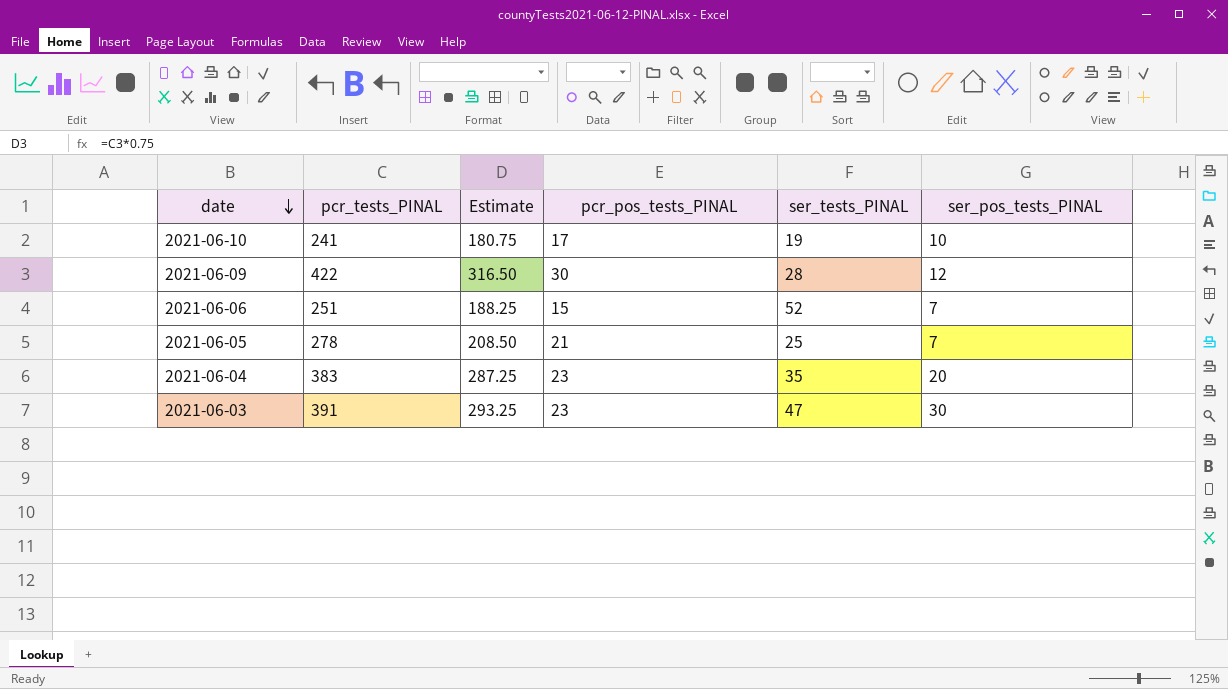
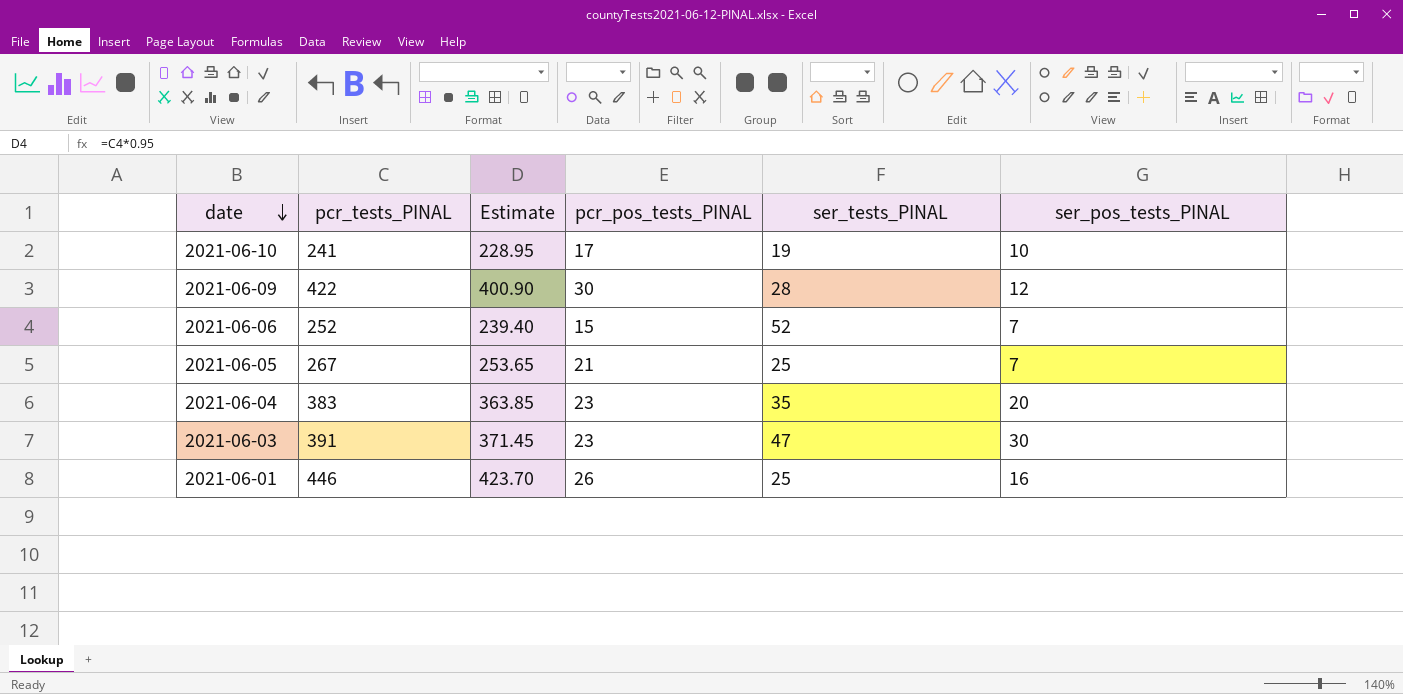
column Estimate | formula: [pcr_tests_PINAL] * 0.75 -> [pcr_tests_PINAL] * 0.95
2021-06-06 | pcr_tests_PINAL: 251 -> 252
2021-06-05 | pcr_tests_PINAL: 278 -> 267
row 2021-06-01: none -> 446 | 423.70 | 26 | 25 | 16

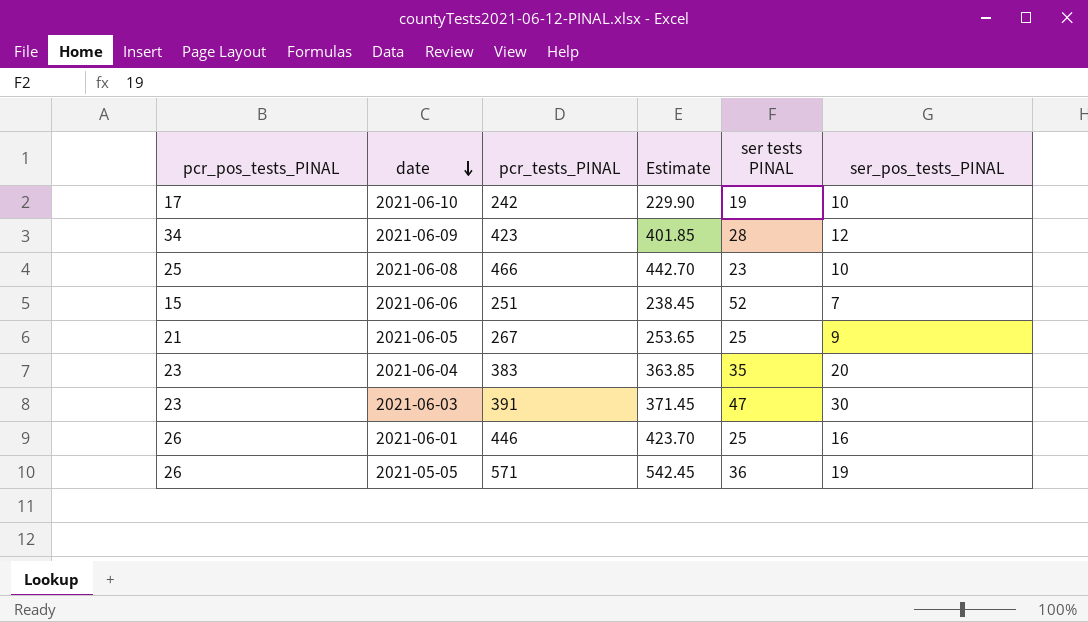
column pcr_pos_tests_PINAL | position: 4 -> 1
column name: ser_tests_PINAL -> ser tests PINAL
2021-06-10 | pcr_tests_PINAL: 241 -> 242
2021-06-10 | Estimate: 228.95 -> 229.90
2021-06-09 | pcr_pos_tests_PINAL: 30 -> 34
2021-06-09 | pcr_tests_PINAL: 422 -> 423
2021-06-09 | Estimate: 400.90 -> 401.85
row 2021-06-08: none -> 25 | 466 | 442.70 | 23 | 10
2021-06-06 | pcr_tests_PINAL: 252 -> 251
2021-06-06 | Estimate: 239.40 -> 238.45
2021-06-05 | ser_pos_tests_PINAL: 7 -> 9
row 2021-05-05: none -> 26 | 571 | 542.45 | 36 | 19

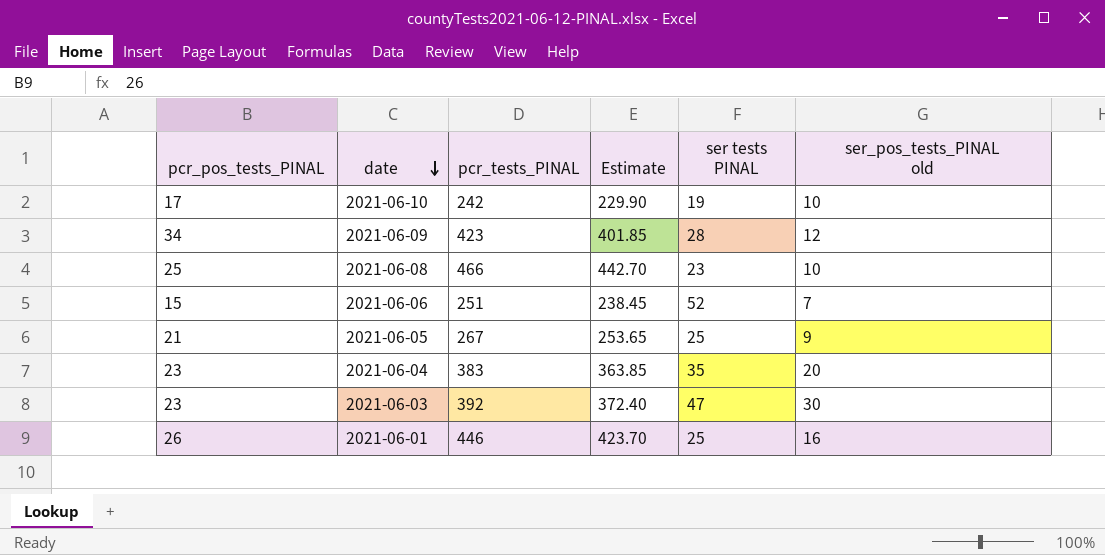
column name: ser_pos_tests_PINAL -> ser_pos_tests_PINAL old
row 2021-05-05: 26 | 571 | 542.45 | 36 | 19 -> none
2021-06-03 | pcr_tests_PINAL: 391 -> 392
2021-06-03 | Estimate: 371.45 -> 372.40

